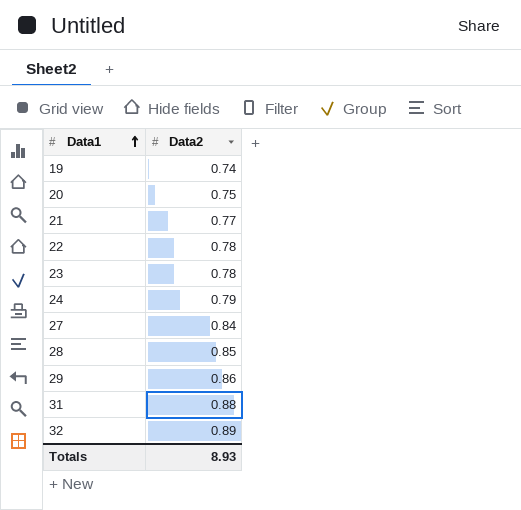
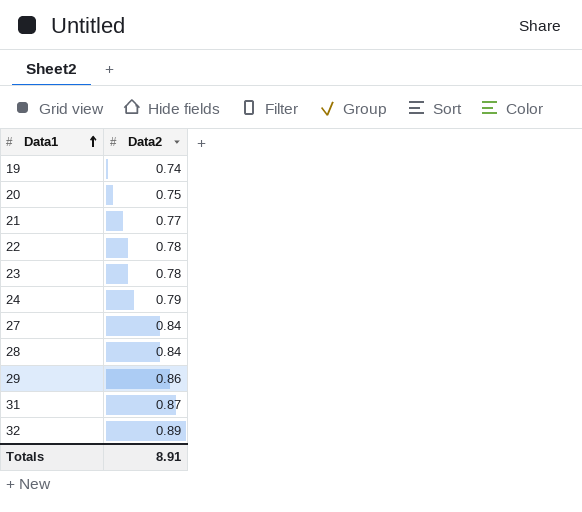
28 | Data2: 0.85 -> 0.84
31 | Data2: 0.88 -> 0.87
Totals | Data2: 8.93 -> 8.91

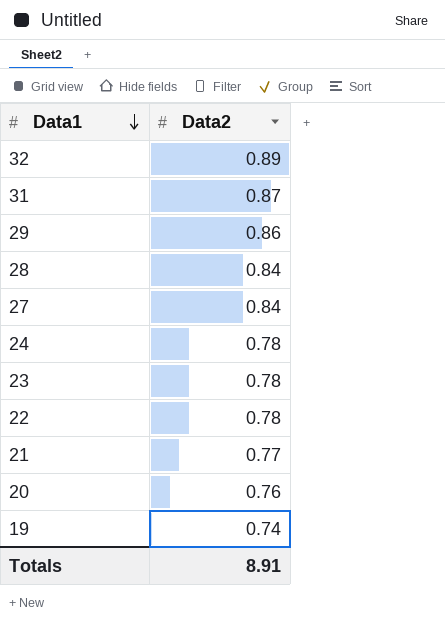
row order: Data1 ascending -> Data1 descending
24 | Data2: 0.79 -> 0.78
20 | Data2: 0.75 -> 0.76

